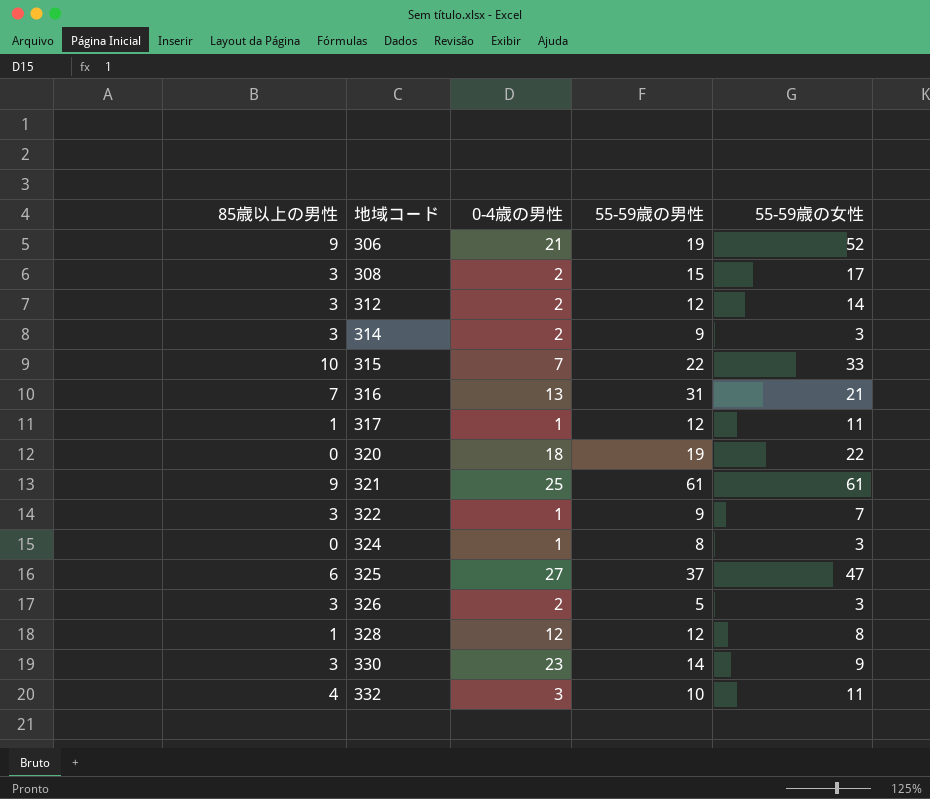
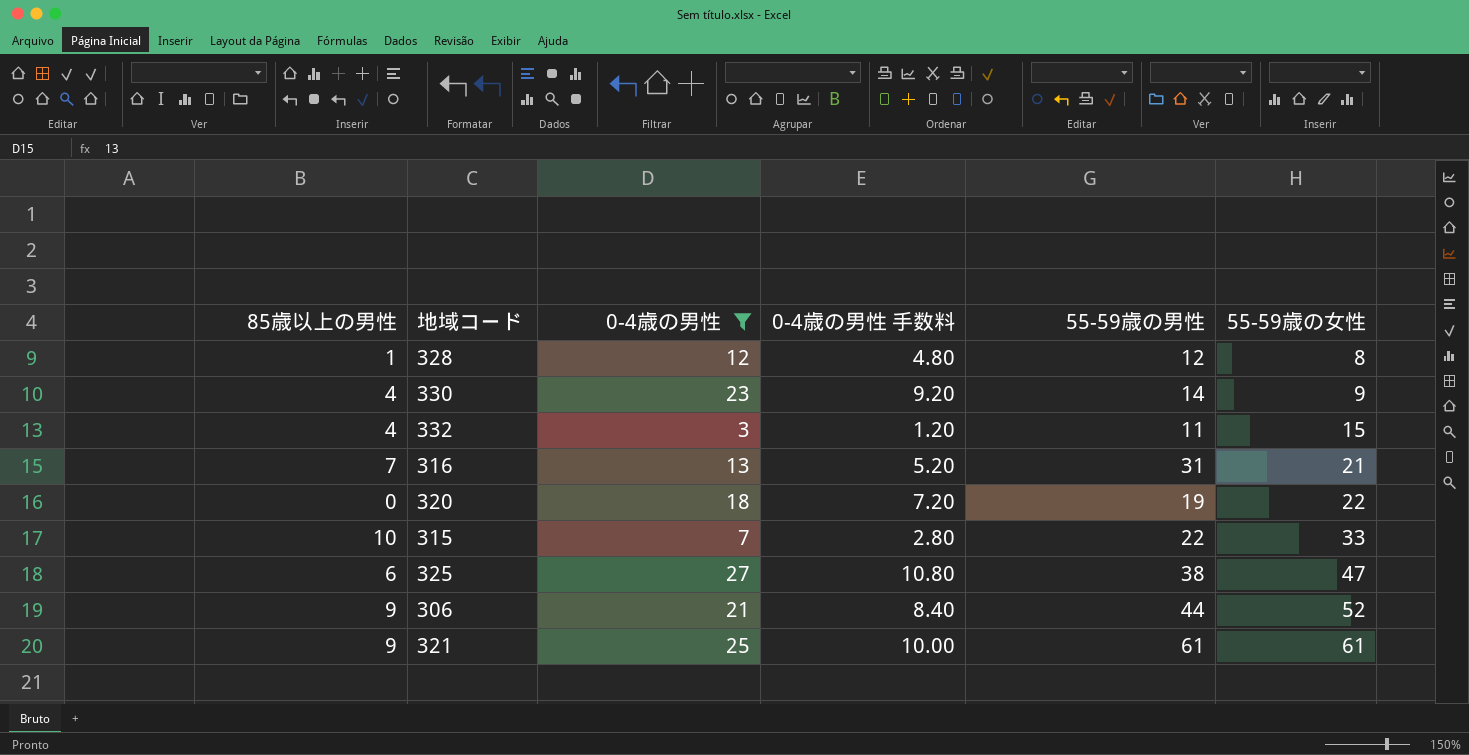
filter: none -> 0-4歳の男性 >= 3
row order: 地域コード ascending -> 55-59歳の女性 ascending
column 0-4歳の男性 手数料 | formula: none -> [0-4歳の男性] * 0.4
330 | 85歳以上の男性: 3 -> 4
332 | 55-59歳の男性: 10 -> 11
332 | 55-59歳の女性: 11 -> 15
325 | 55-59歳の男性: 37 -> 38
306 | 55-59歳の男性: 19 -> 44

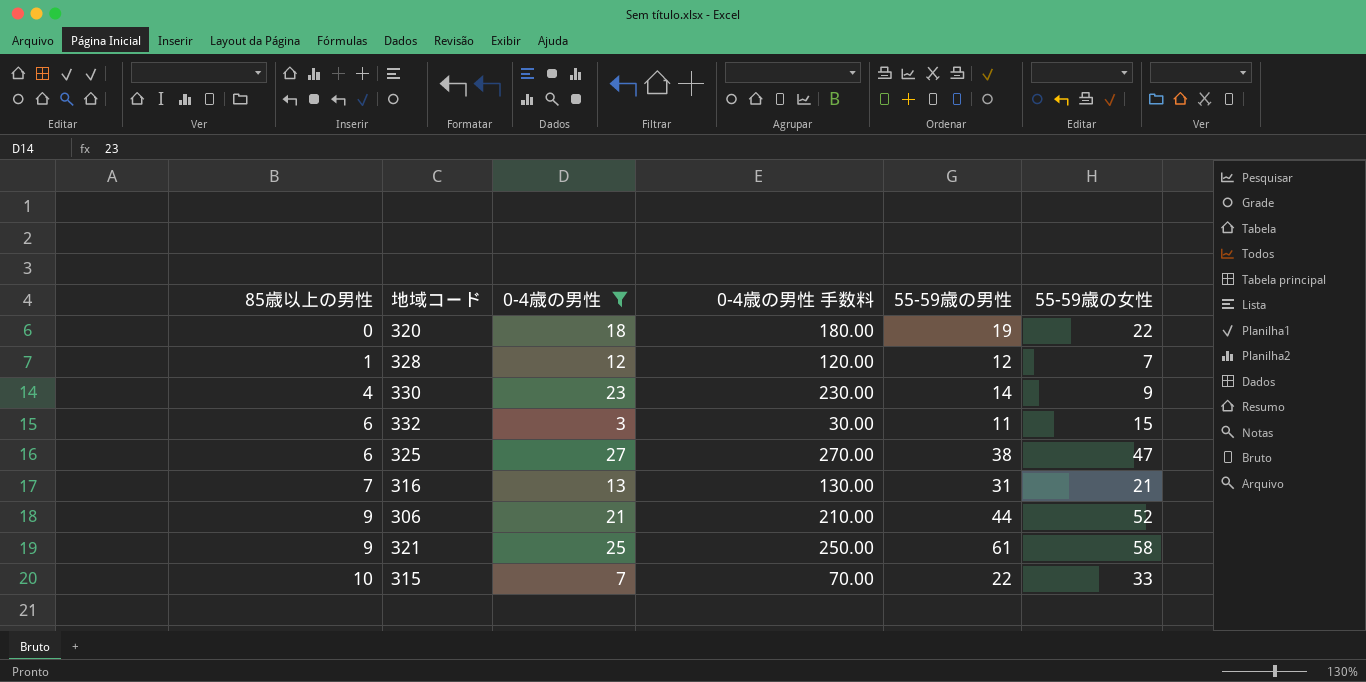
row order: 55-59歳の女性 ascending -> 85歳以上の男性 ascending
column 0-4歳の男性 手数料 | formula: [0-4歳の男性] * 0.4 -> [0-4歳の男性] * 10
328 | 55-59歳の女性: 8 -> 7
332 | 85歳以上の男性: 4 -> 6
321 | 55-59歳の女性: 61 -> 58

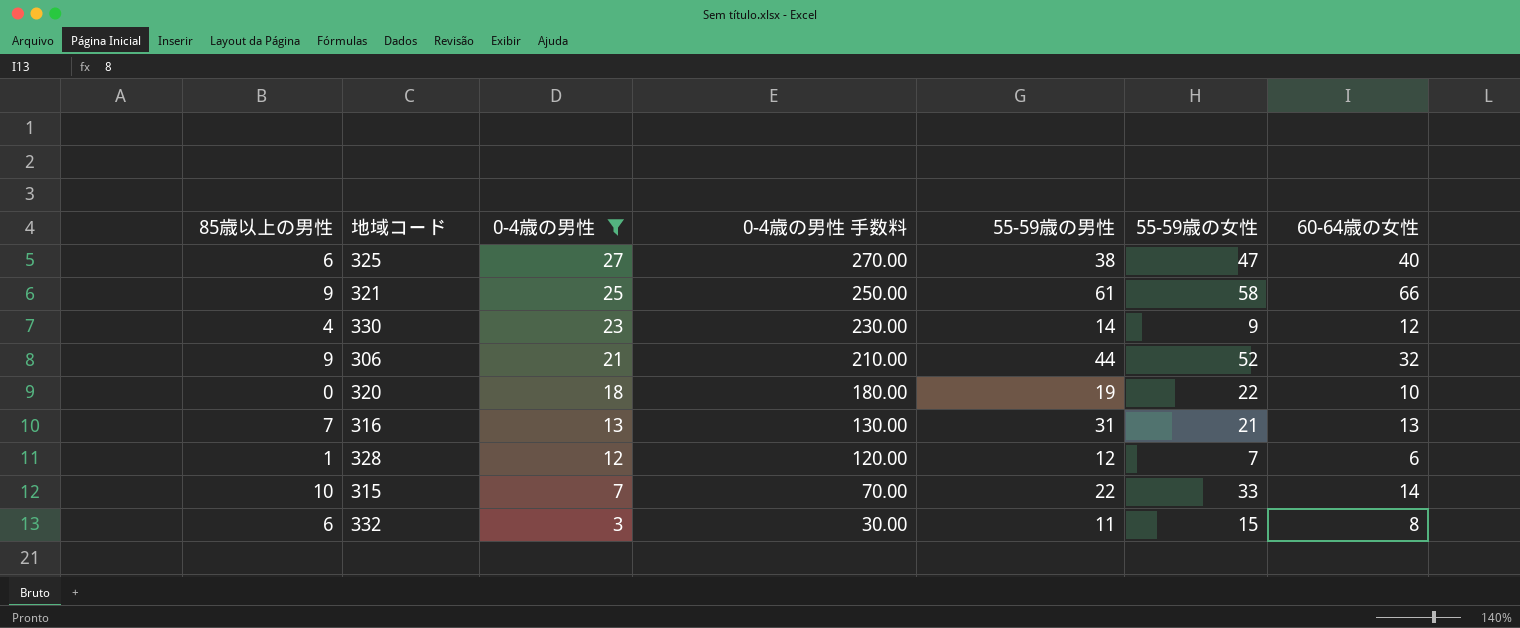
row order: 85歳以上の男性 ascending -> 0-4歳の男性 descending
column 60-64歳の女性 | position: none -> 7

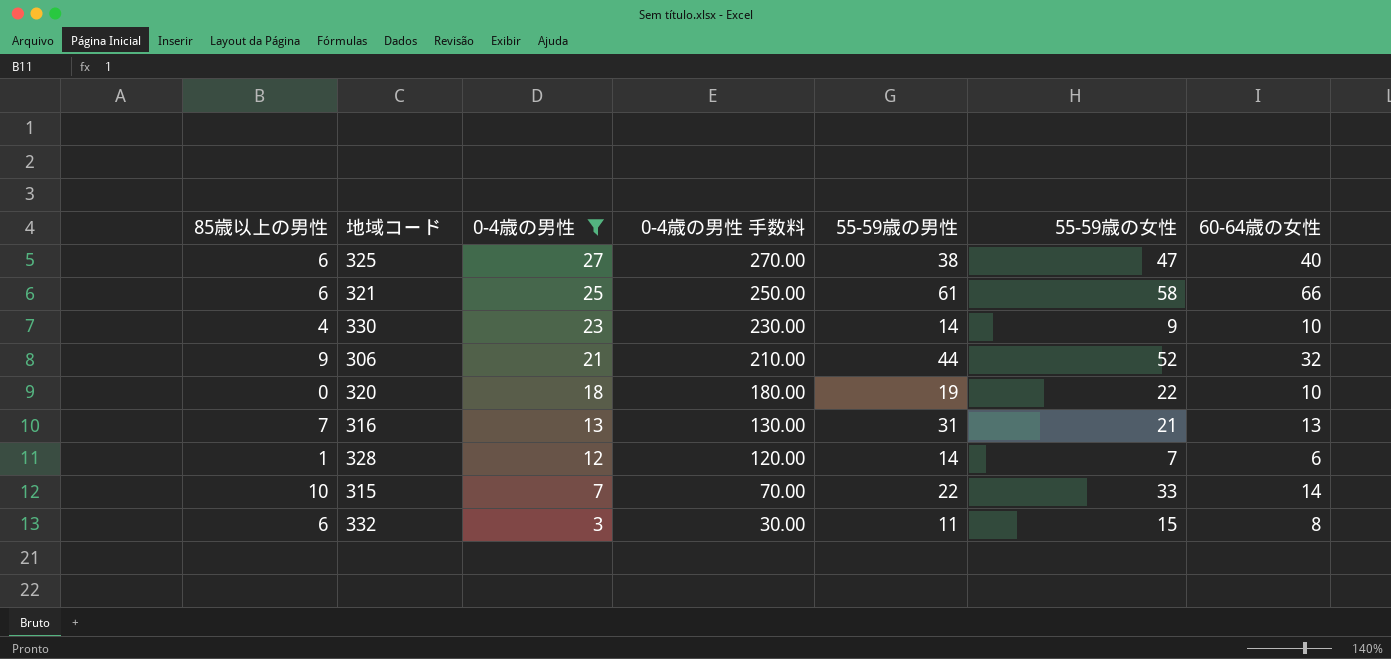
321 | 85歳以上の男性: 9 -> 6
330 | 60-64歳の女性: 12 -> 10
328 | 55-59歳の男性: 12 -> 14

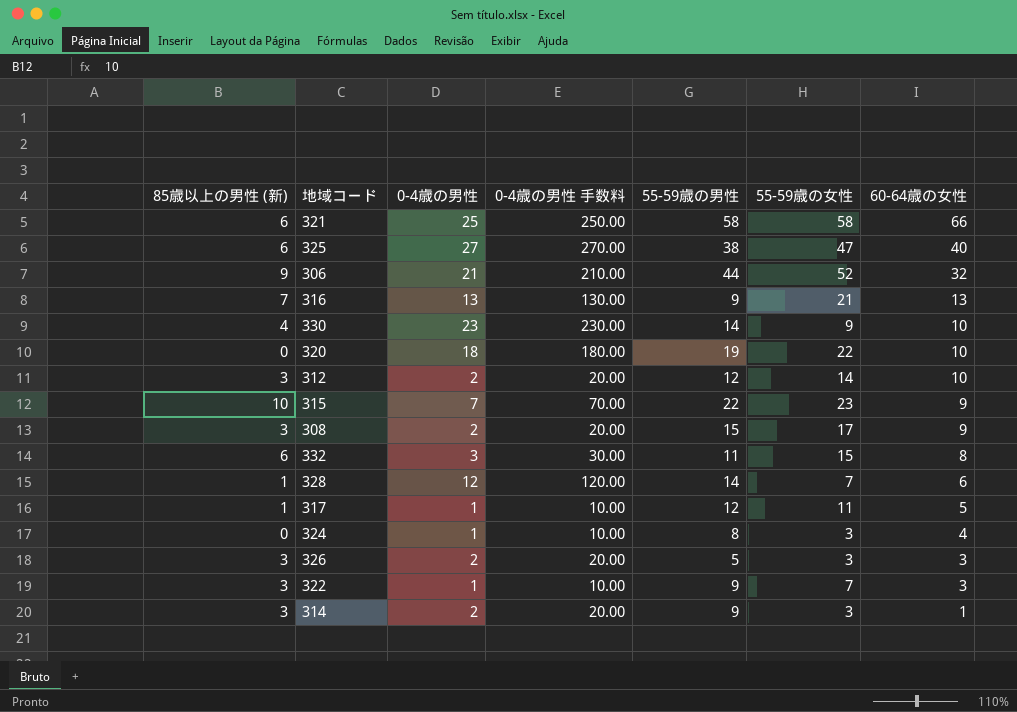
filter: 0-4歳の男性 >= 3 -> none
row order: 0-4歳の男性 descending -> 60-64歳の女性 descending
column name: 85歳以上の男性 -> 85歳以上の男性 (新)
321 | 55-59歳の男性: 61 -> 58
316 | 55-59歳の男性: 31 -> 9
315 | 55-59歳の女性: 33 -> 23
315 | 60-64歳の女性: 14 -> 9

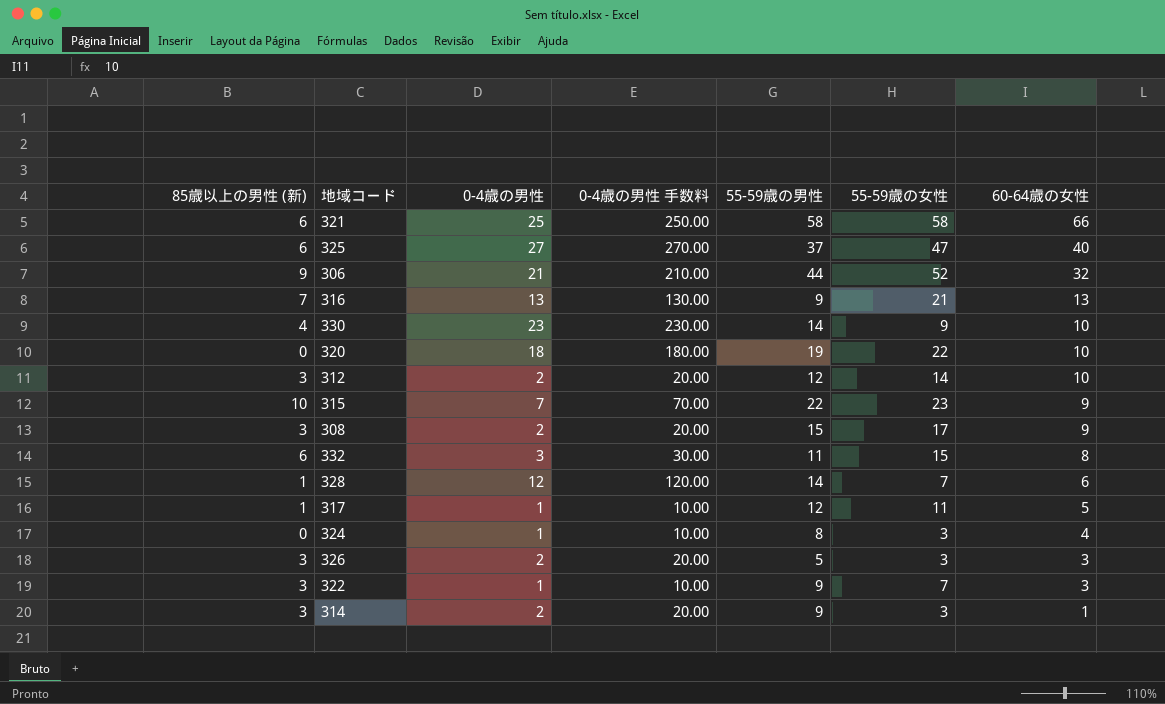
325 | 55-59歳の男性: 38 -> 37

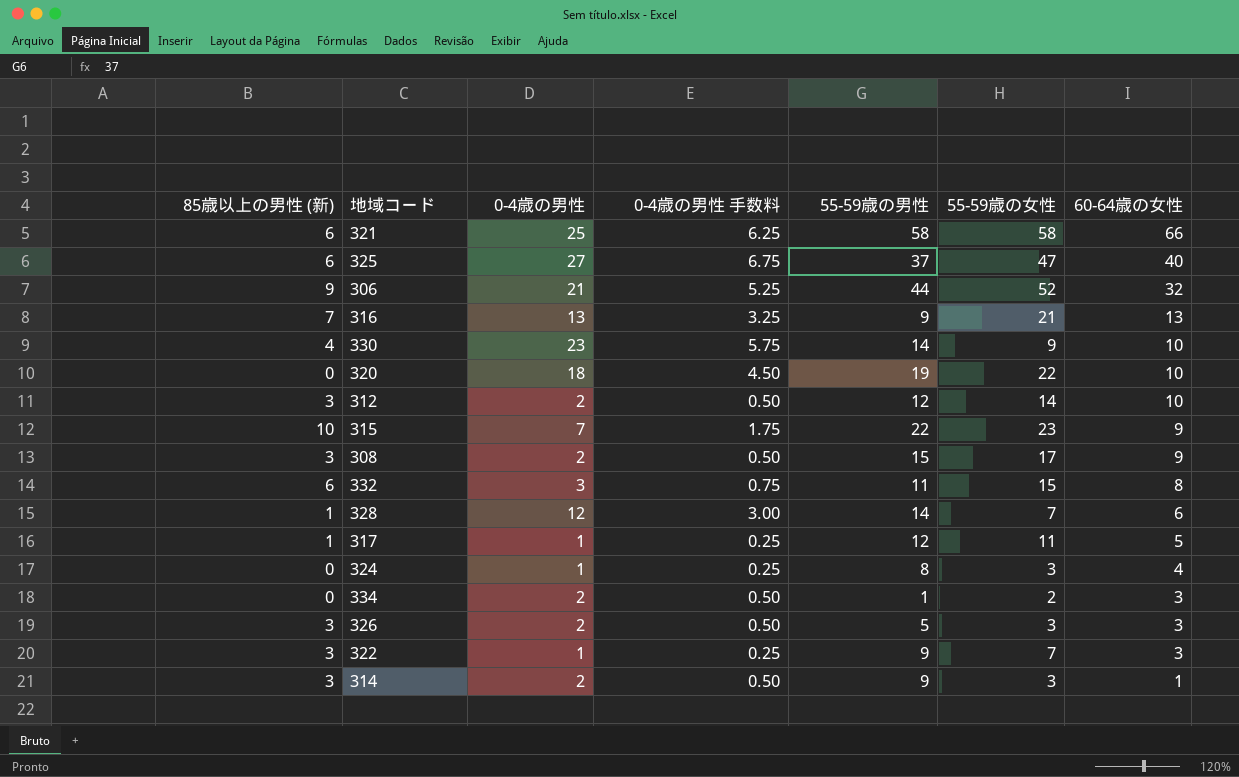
column 0-4歳の男性 手数料 | formula: [0-4歳の男性] * 10 -> [0-4歳の男性] * 0.25
row 334: none -> 0 | 2 | 0.50 | 1 | 2 | 3

